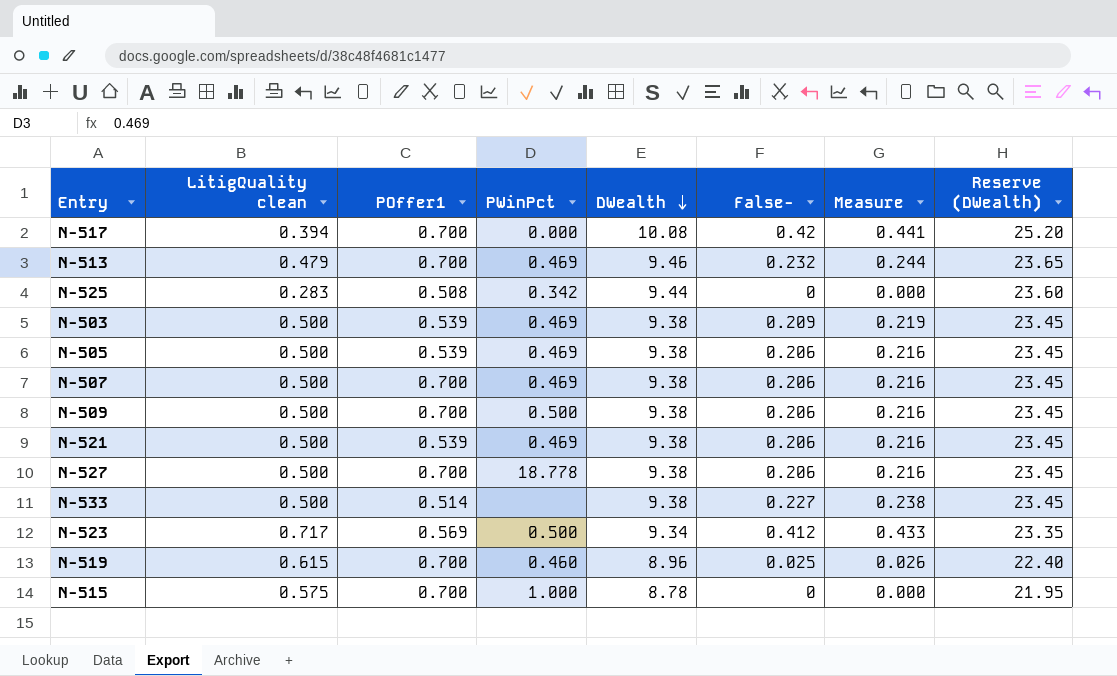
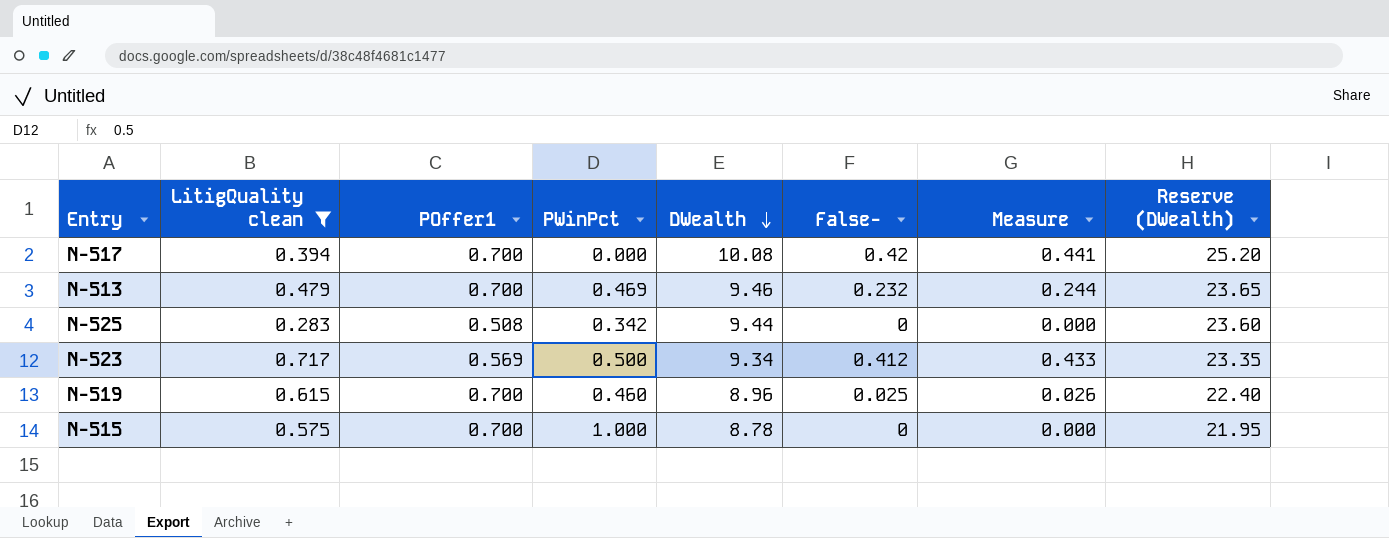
filter: none -> LitigQuality clean != 0.500

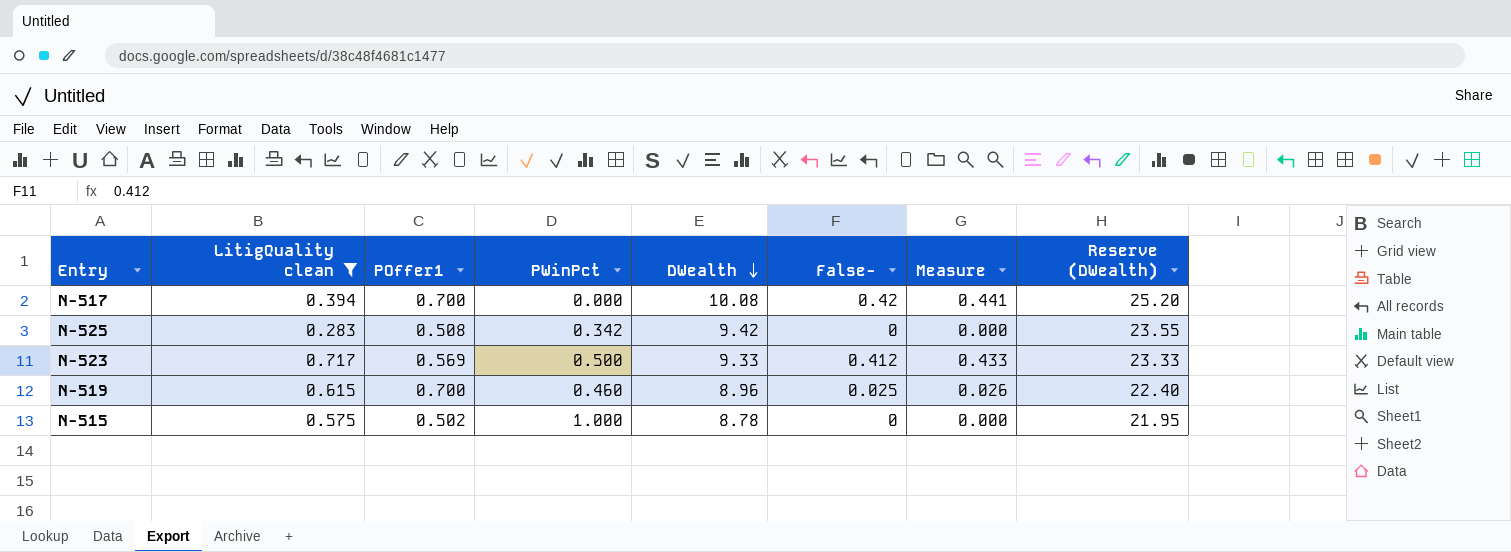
row N-513: 0.479 | 0.700 | 0.469 | 9.46 | 0.232 | 0.244 | 23.65 -> none
N-525 | DWealth: 9.44 -> 9.42
N-525 | Reserve (DWealth): 23.60 -> 23.55
N-523 | DWealth: 9.34 -> 9.33
N-523 | Reserve (DWealth): 23.35 -> 23.33
N-515 | POffer1: 0.700 -> 0.502

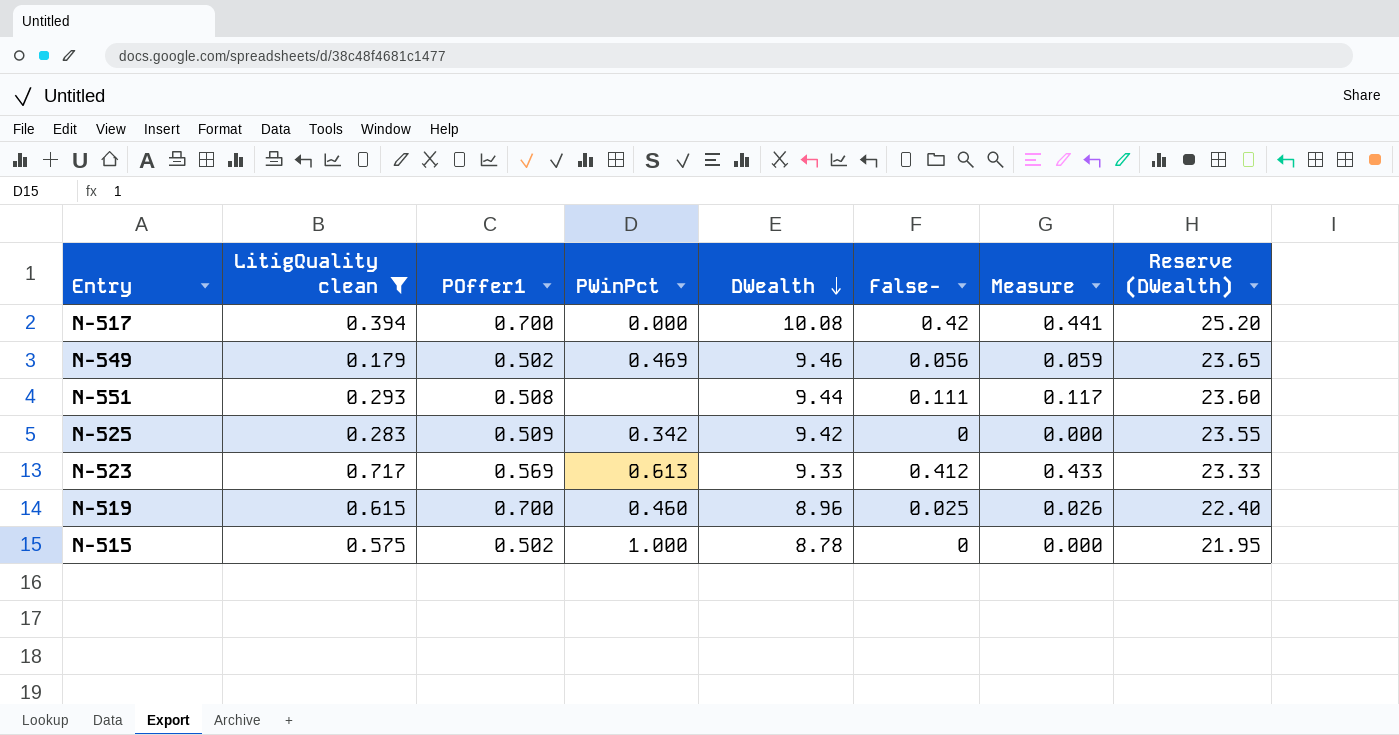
row N-549: none -> 0.179 | 0.502 | 0.469 | 9.46 | 0.056 | 0.059 | 23.65
row N-551: none -> 0.293 | 0.508 | none | 9.44 | 0.111 | 0.117 | 23.60
N-525 | POffer1: 0.508 -> 0.509
N-523 | PWinPct: 0.500 -> 0.613

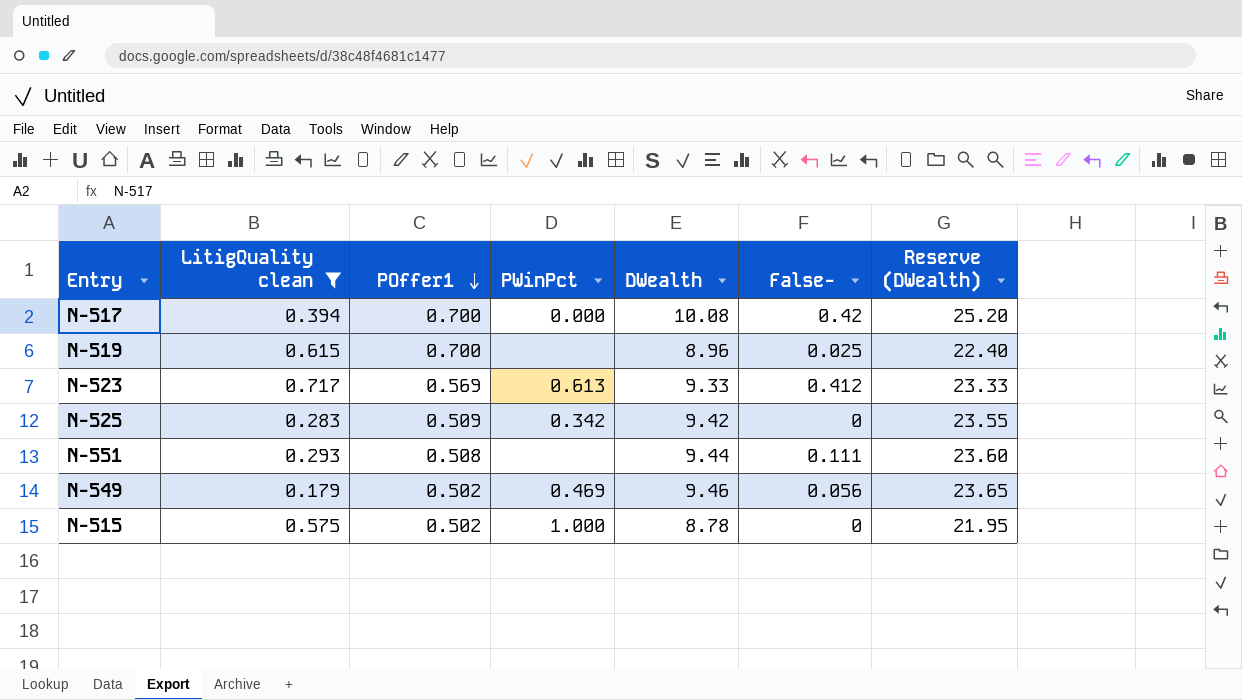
row order: DWealth descending -> POffer1 descending
column Measure | formula: [False-] * 1.05 -> none
N-519 | PWinPct: 0.460 -> none

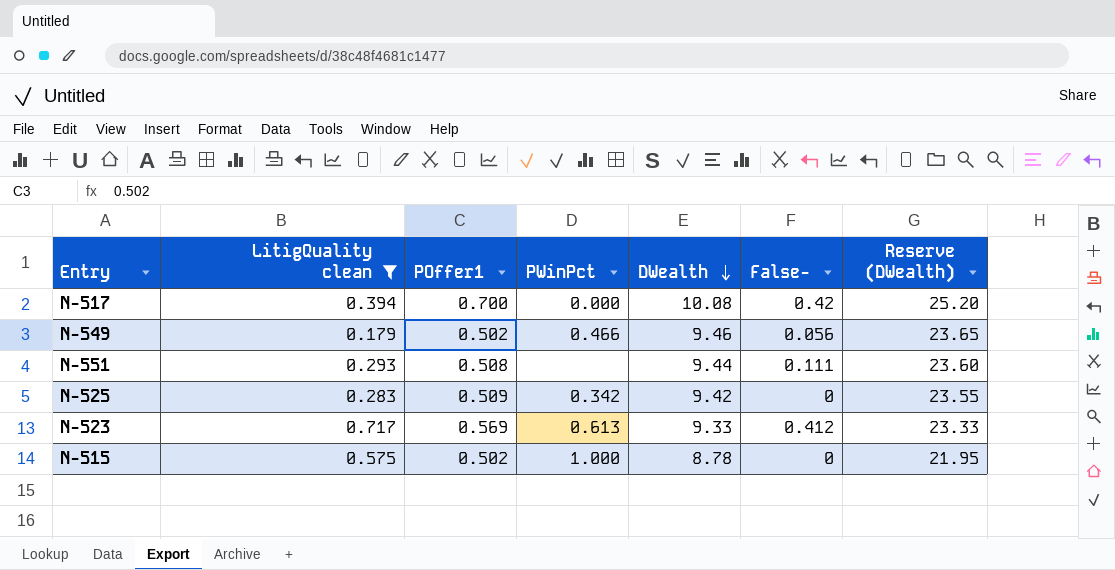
row order: POffer1 descending -> DWealth descending
row N-519: 0.615 | 0.700 | none | 8.96 | 0.025 | 22.40 -> none
N-549 | PWinPct: 0.469 -> 0.466

